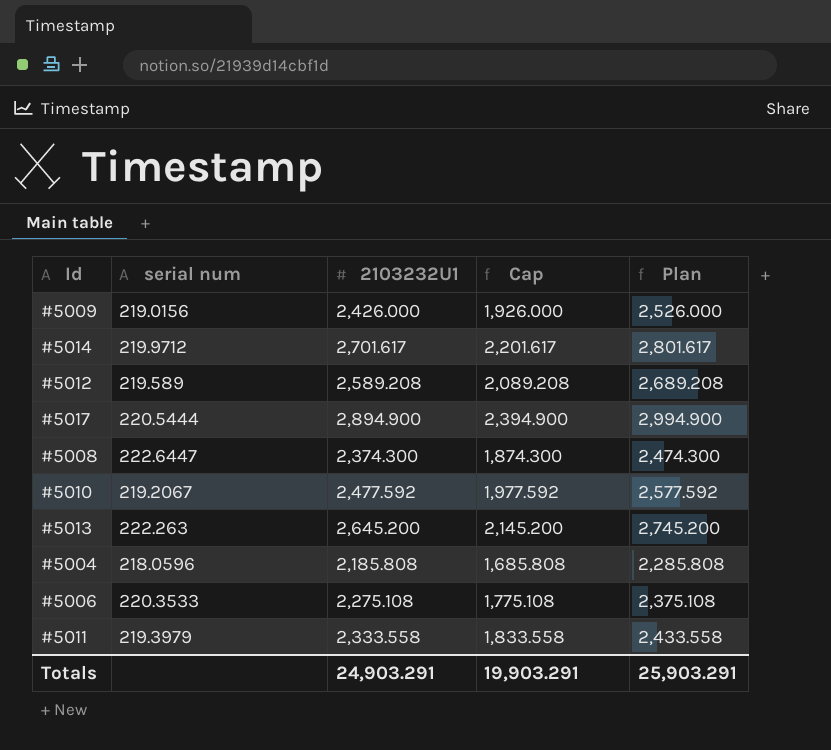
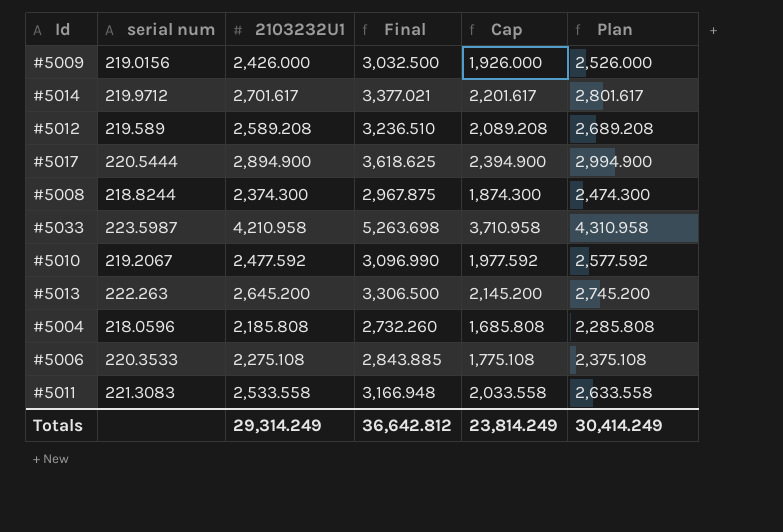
column Final | formula: none -> [2103232U1] * 1.25
#5008 | serial num: 222.6447 -> 218.8244
row #5033: none -> 223.5987 | 4,210.958 | 5,263.698 | 3,710.958 | 4,310.958
#5011 | serial num: 219.3979 -> 221.3083
#5011 | 2103232U1: 2,333.558 -> 2,533.558
#5011 | Cap: 1,833.558 -> 2,033.558
#5011 | Plan: 2,433.558 -> 2,633.558
Totals | 2103232U1: 24,903.291 -> 29,314.249
Totals | Cap: 19,903.291 -> 23,814.249
Totals | Plan: 25,903.291 -> 30,414.249

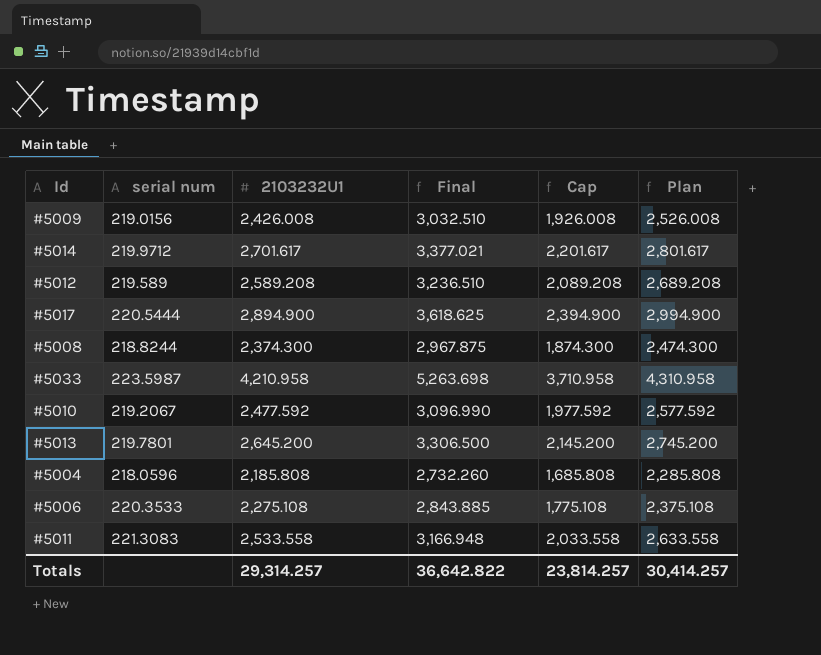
#5009 | 2103232U1: 2,426.000 -> 2,426.008
#5009 | Final: 3,032.500 -> 3,032.510
#5009 | Cap: 1,926.000 -> 1,926.008
#5009 | Plan: 2,526.000 -> 2,526.008
#5013 | serial num: 222.263 -> 219.7801
Totals | 2103232U1: 29,314.249 -> 29,314.257
Totals | Final: 36,642.812 -> 36,642.822
Totals | Cap: 23,814.249 -> 23,814.257
Totals | Plan: 30,414.249 -> 30,414.257

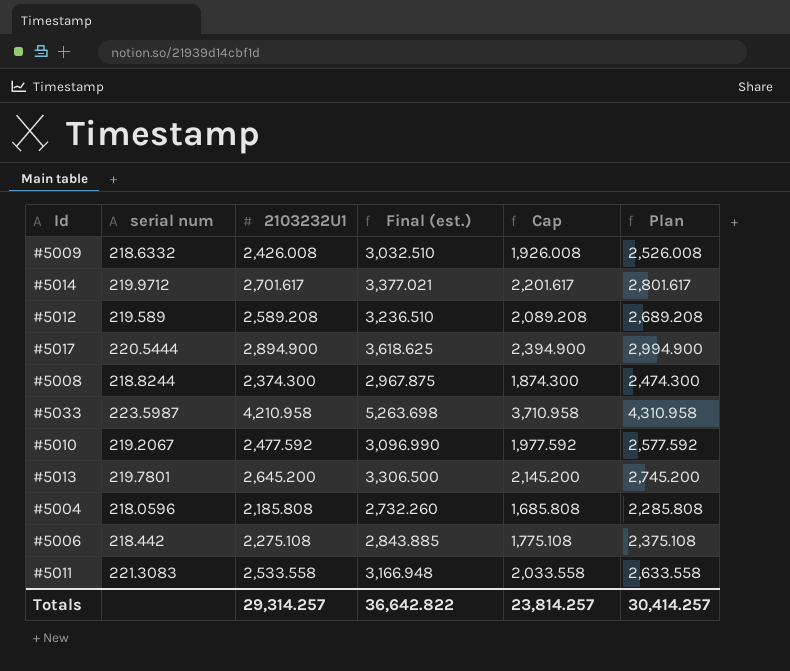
column name: Final -> Final (est.)
#5009 | serial num: 219.0156 -> 218.6332
#5006 | serial num: 220.3533 -> 218.442

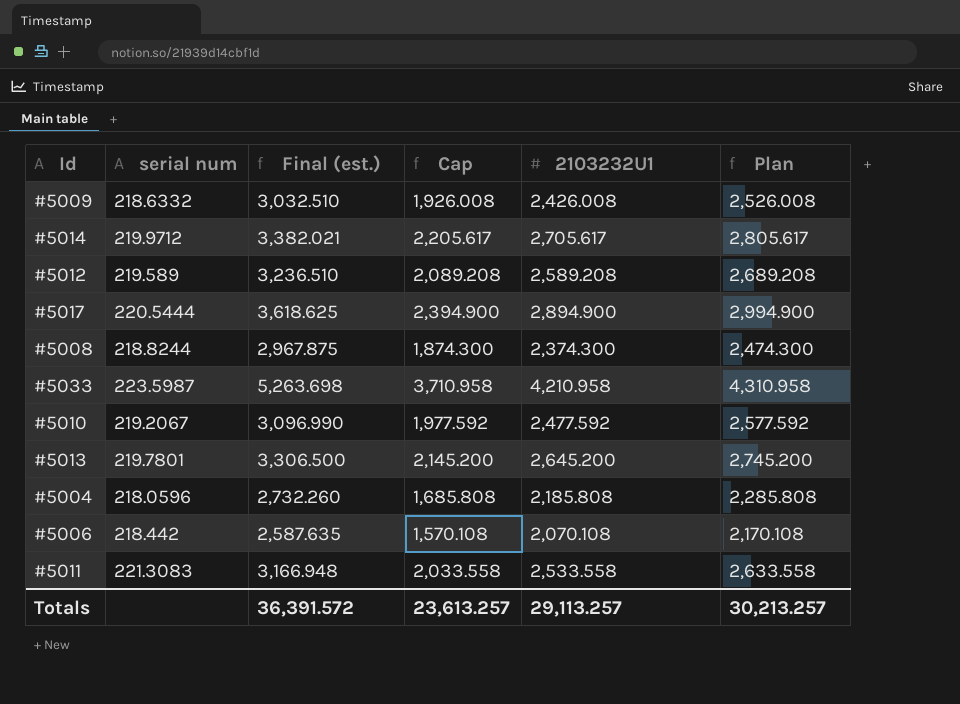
column 2103232U1 | position: 3 -> 5
#5014 | Final (est.): 3,377.021 -> 3,382.021
#5014 | Cap: 2,201.617 -> 2,205.617
#5014 | 2103232U1: 2,701.617 -> 2,705.617
#5014 | Plan: 2,801.617 -> 2,805.617
#5006 | Final (est.): 2,843.885 -> 2,587.635
#5006 | Cap: 1,775.108 -> 1,570.108
#5006 | 2103232U1: 2,275.108 -> 2,070.108
#5006 | Plan: 2,375.108 -> 2,170.108
Totals | Final (est.): 36,642.822 -> 36,391.572
Totals | Cap: 23,814.257 -> 23,613.257
Totals | 2103232U1: 29,314.257 -> 29,113.257
Totals | Plan: 30,414.257 -> 30,213.257

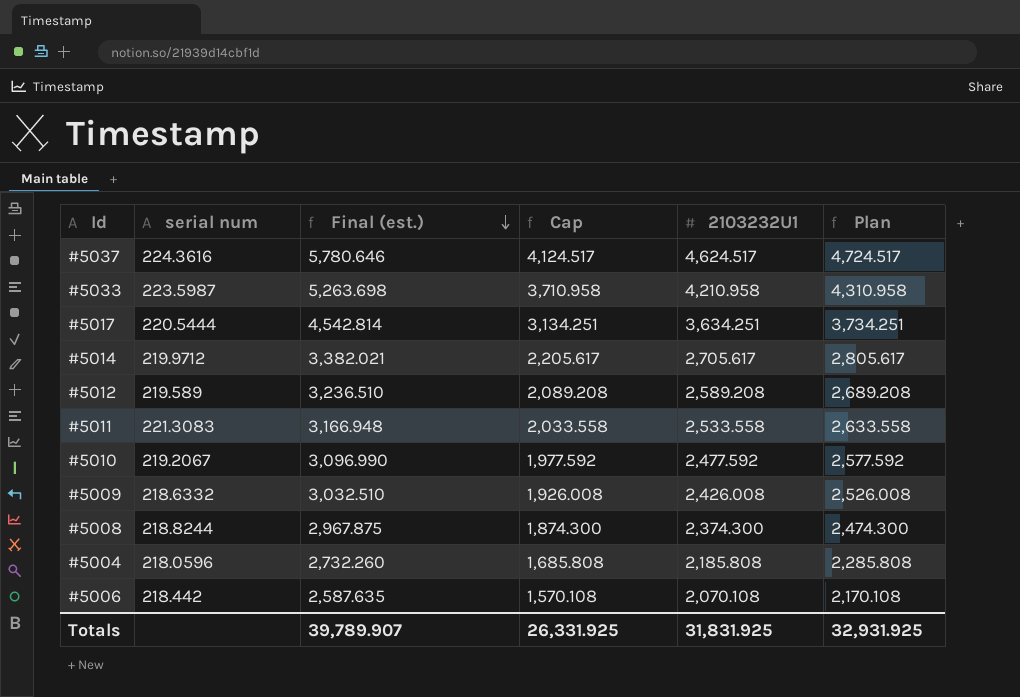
row order: none -> Final (est.) descending
row #5013: 219.7801 | 3,306.500 | 2,145.200 | 2,645.200 | 2,745.200 -> none
row #5037: none -> 224.3616 | 5,780.646 | 4,124.517 | 4,624.517 | 4,724.517
#5017 | Final (est.): 3,618.625 -> 4,542.814
#5017 | Cap: 2,394.900 -> 3,134.251
#5017 | 2103232U1: 2,894.900 -> 3,634.251
#5017 | Plan: 2,994.900 -> 3,734.251
Totals | Final (est.): 36,391.572 -> 39,789.907
Totals | Cap: 23,613.257 -> 26,331.925
Totals | 2103232U1: 29,113.257 -> 31,831.925
Totals | Plan: 30,213.257 -> 32,931.925

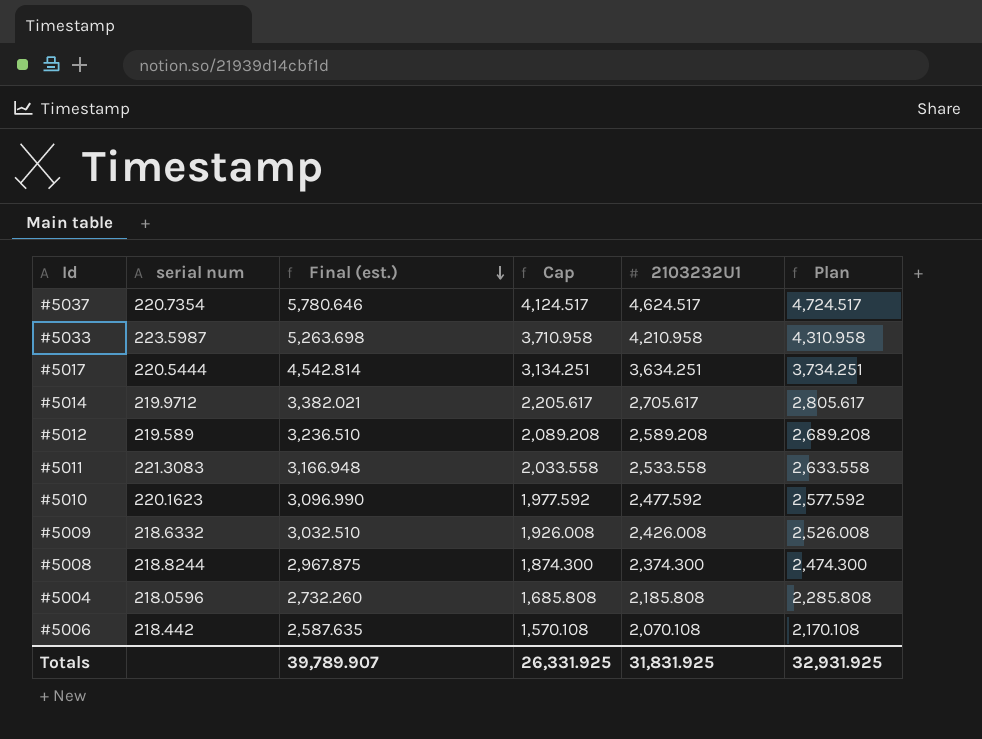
#5037 | serial num: 224.3616 -> 220.7354
#5010 | serial num: 219.2067 -> 220.1623

